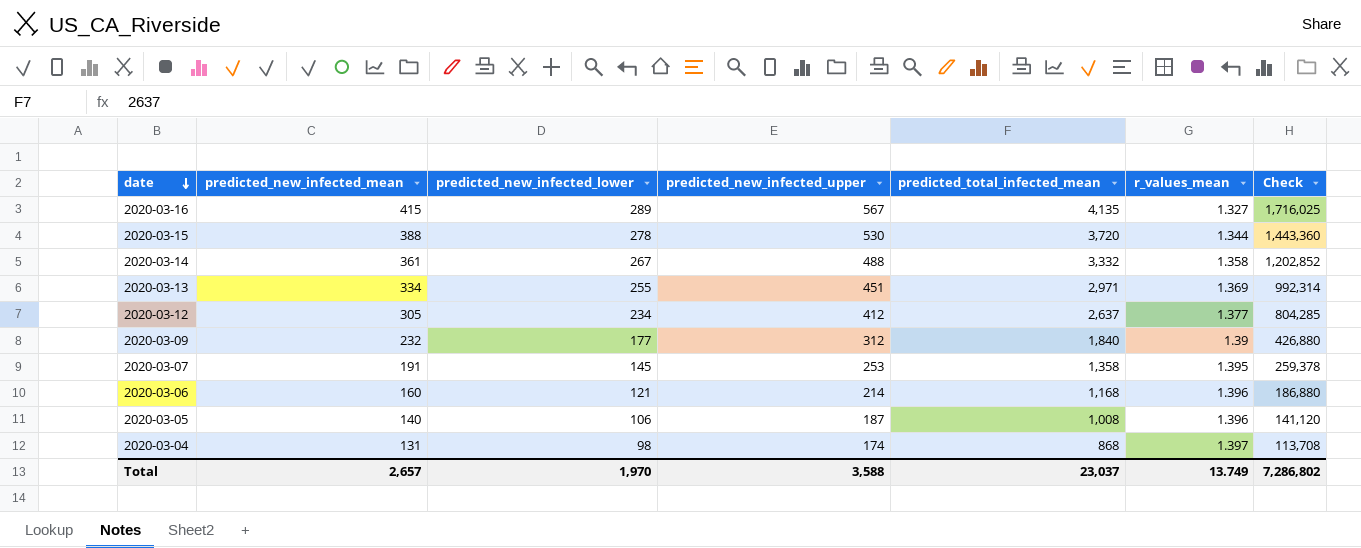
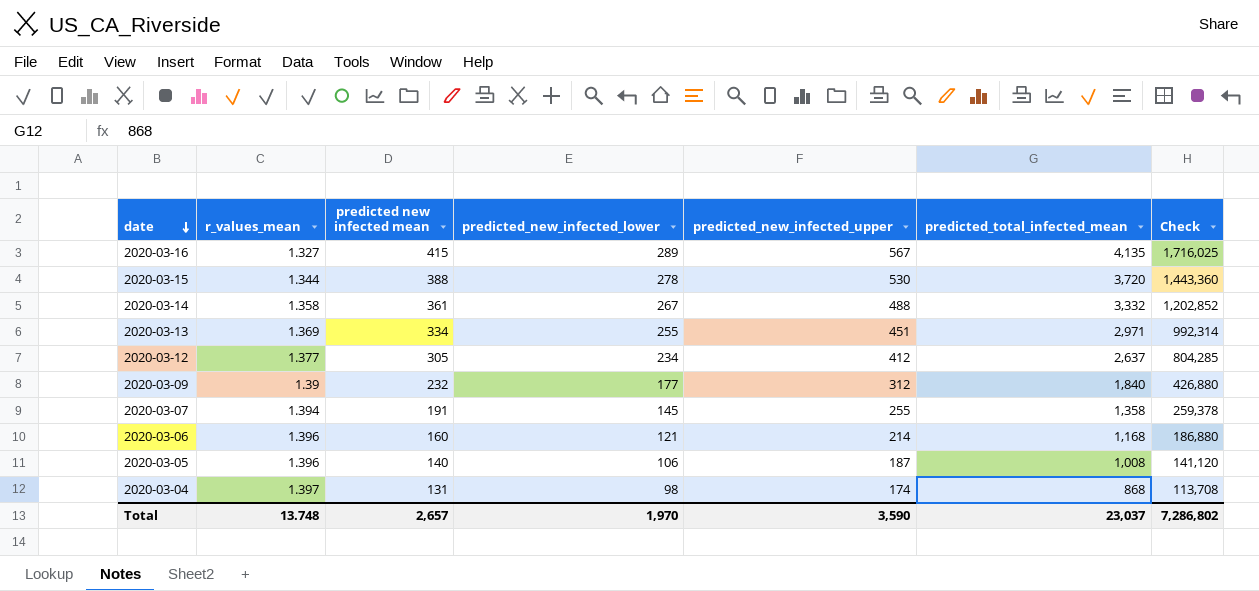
column r_values_mean | position: 6 -> 2
column name: predicted_new_infected_mean -> predicted new infected mean
2020-03-07 | r_values_mean: 1.395 -> 1.394
2020-03-07 | predicted_new_infected_upper: 253 -> 255
Total | r_values_mean: 13.749 -> 13.748
Total | predicted_new_infected_upper: 3,588 -> 3,590

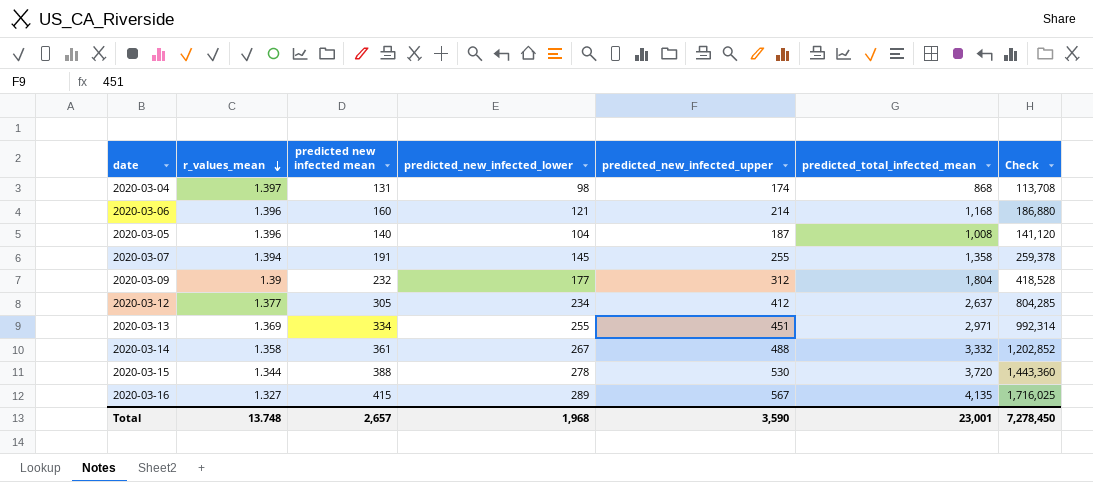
row order: date descending -> r_values_mean descending
2020-03-05 | predicted_new_infected_lower: 106 -> 104
2020-03-09 | predicted_total_infected_mean: 1,840 -> 1,804
2020-03-09 | Check: 426,880 -> 418,528
Total | predicted_new_infected_lower: 1,970 -> 1,968
Total | predicted_total_infected_mean: 23,037 -> 23,001
Total | Check: 7,286,802 -> 7,278,450

